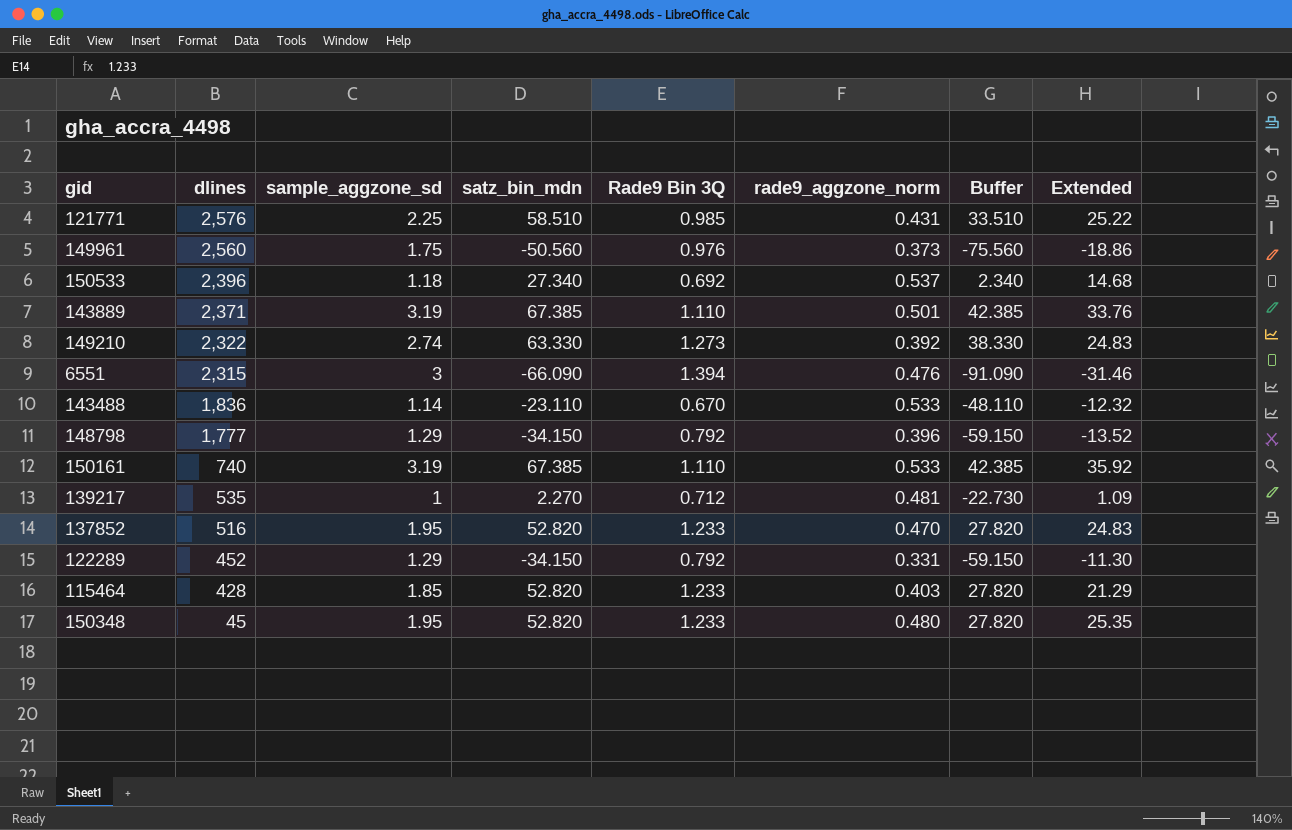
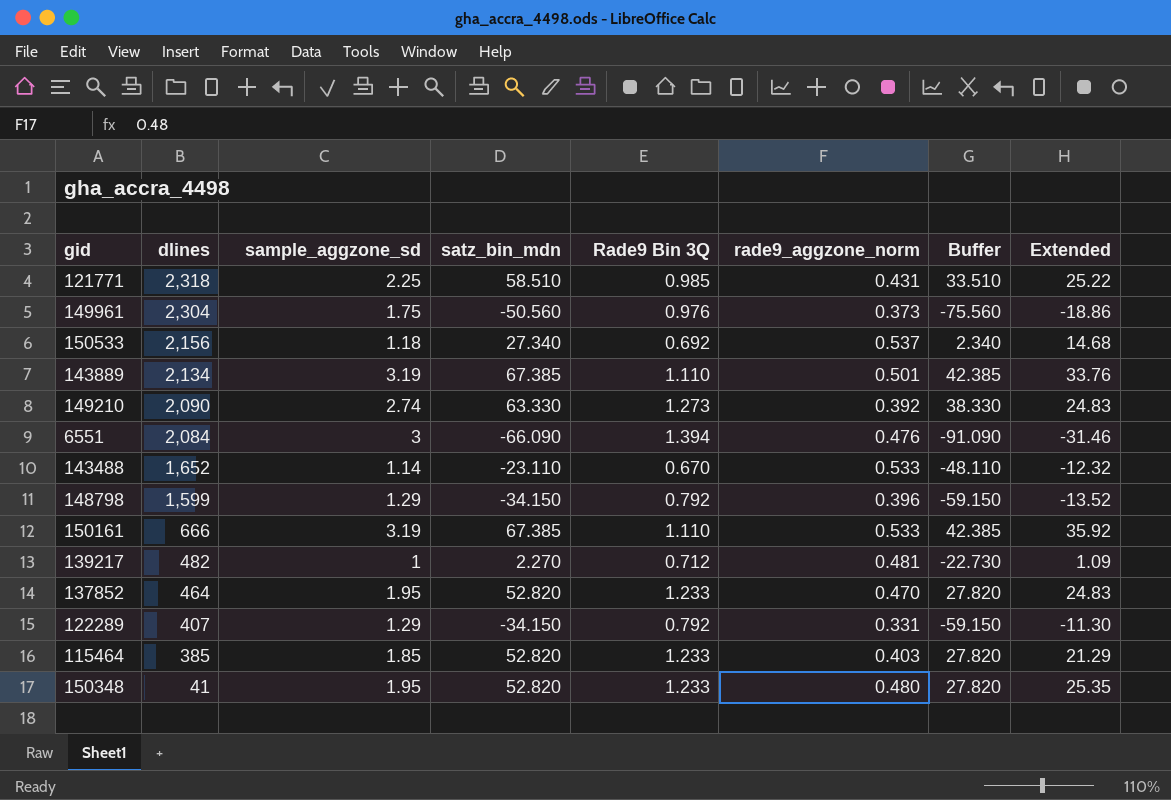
121771 | dlines: 2,576 -> 2,318
149961 | dlines: 2,560 -> 2,304
150533 | dlines: 2,396 -> 2,156
143889 | dlines: 2,371 -> 2,134
149210 | dlines: 2,322 -> 2,090
6551 | dlines: 2,315 -> 2,084
143488 | dlines: 1,836 -> 1,652
148798 | dlines: 1,777 -> 1,599
150161 | dlines: 740 -> 666
139217 | dlines: 535 -> 482
137852 | dlines: 516 -> 464
122289 | dlines: 452 -> 407
115464 | dlines: 428 -> 385
150348 | dlines: 45 -> 41

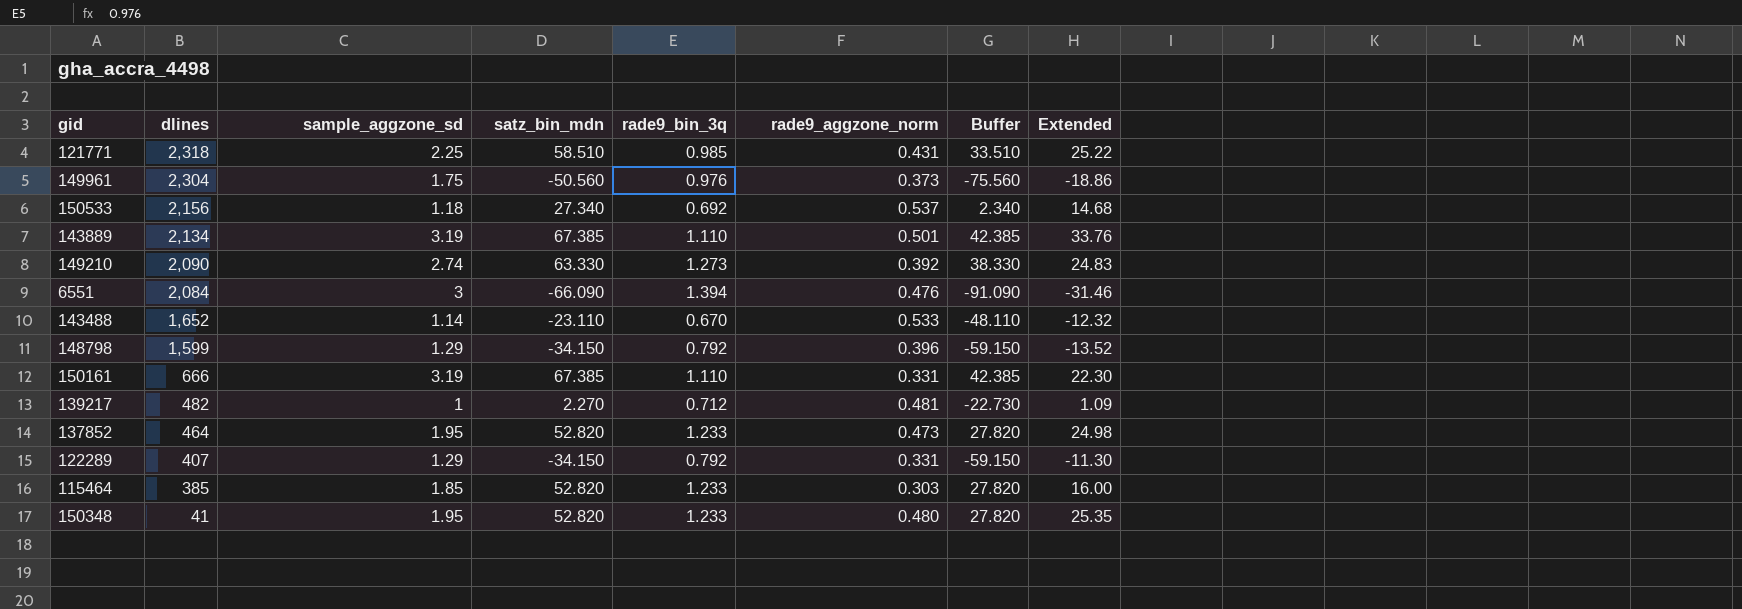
column name: Rade9 Bin 3Q -> rade9_bin_3q
150161 | rade9_aggzone_norm: 0.533 -> 0.331
150161 | Extended: 35.92 -> 22.30
137852 | rade9_aggzone_norm: 0.470 -> 0.473
137852 | Extended: 24.83 -> 24.98
115464 | rade9_aggzone_norm: 0.403 -> 0.303
115464 | Extended: 21.29 -> 16.00

